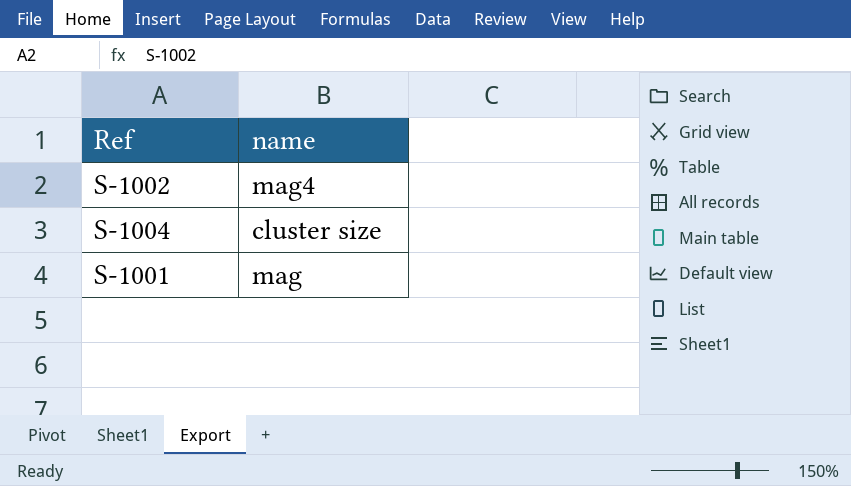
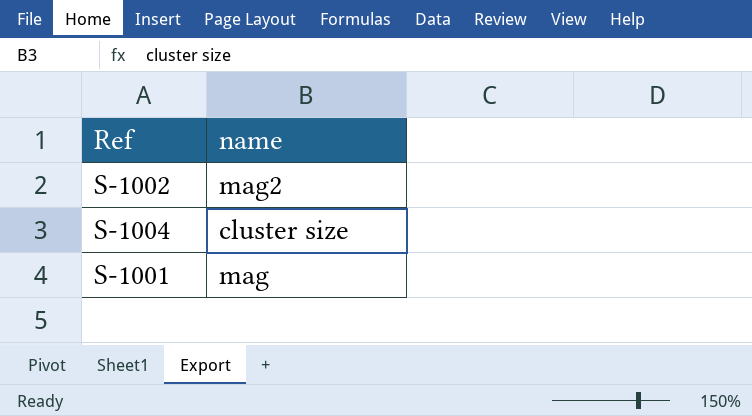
S-1002 | name: mag4 -> mag2

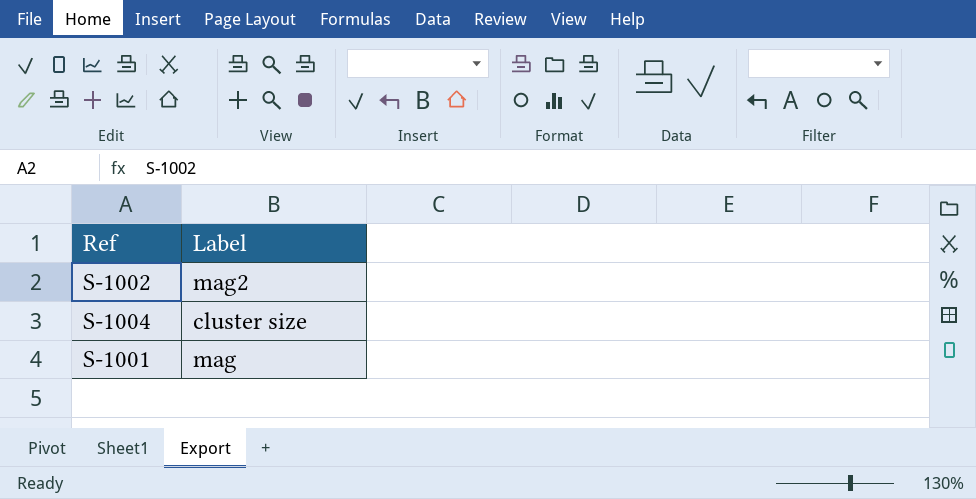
column name: name -> Label

